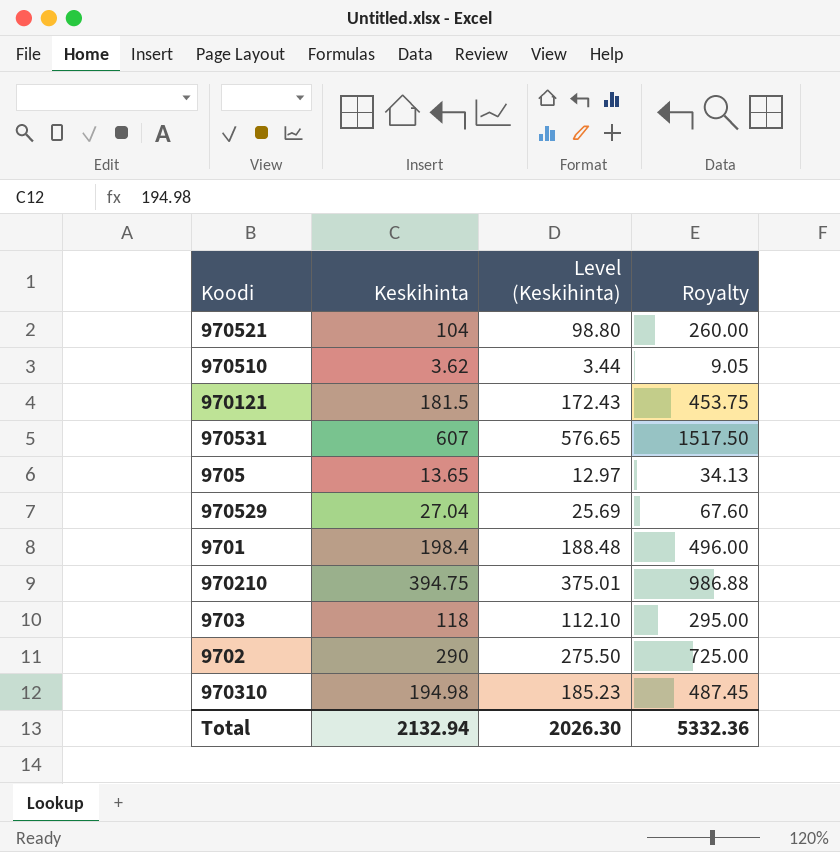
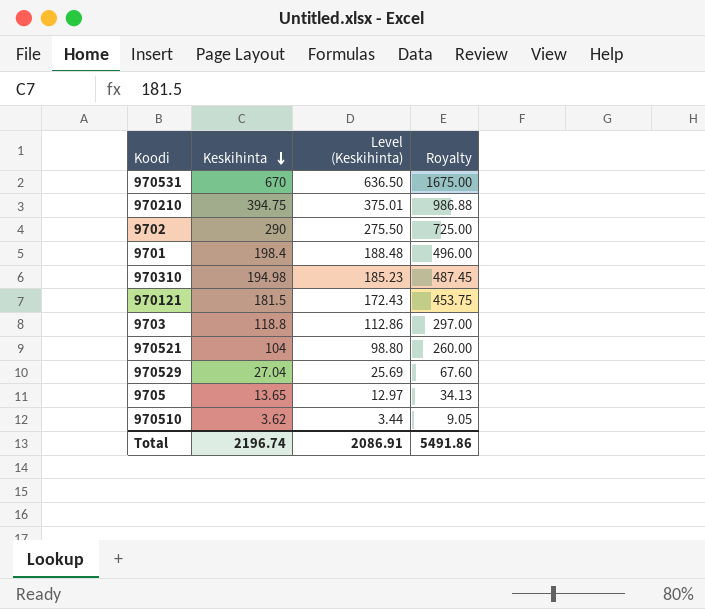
row order: none -> Keskihinta descending
970531 | Keskihinta: 607 -> 670
970531 | Level (Keskihinta): 576.65 -> 636.50
970531 | Royalty: 1517.50 -> 1675.00
9703 | Keskihinta: 118 -> 118.8
9703 | Level (Keskihinta): 112.10 -> 112.86
9703 | Royalty: 295.00 -> 297.00
Total | Keskihinta: 2132.94 -> 2196.74
Total | Level (Keskihinta): 2026.30 -> 2086.91
Total | Royalty: 5332.36 -> 5491.86

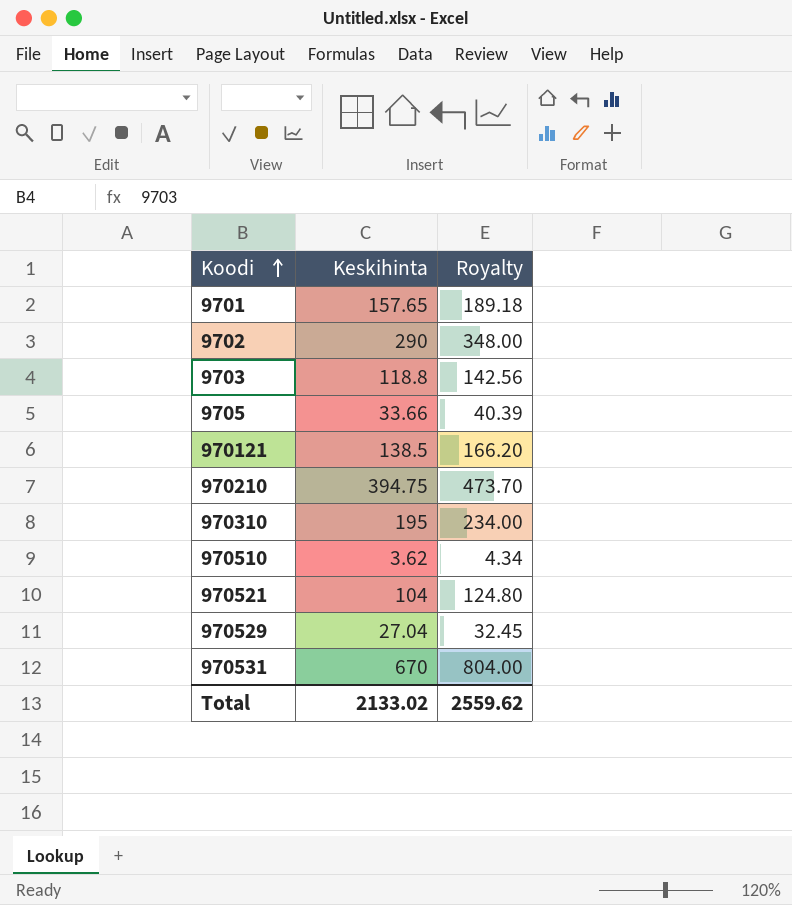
row order: Keskihinta descending -> Koodi ascending
column Level (Keskihinta) | formula: [Keskihinta] * 0.95 -> none
column Royalty | formula: [Keskihinta] * 2.5 -> [Keskihinta] * 1.2
9701 | Keskihinta: 198.4 -> 157.65
9705 | Keskihinta: 13.65 -> 33.66
970121 | Keskihinta: 181.5 -> 138.5
970310 | Keskihinta: 194.98 -> 195
Total | Keskihinta: 2196.74 -> 2133.02
Total | Royalty: 5491.86 -> 2559.62

